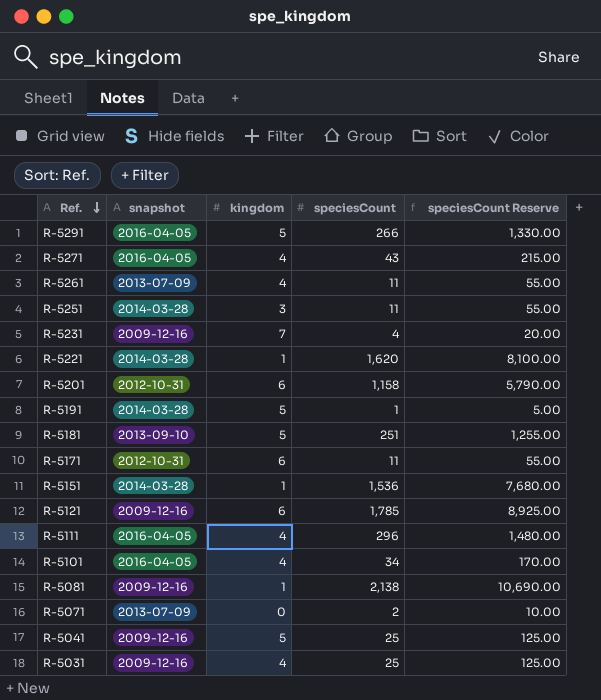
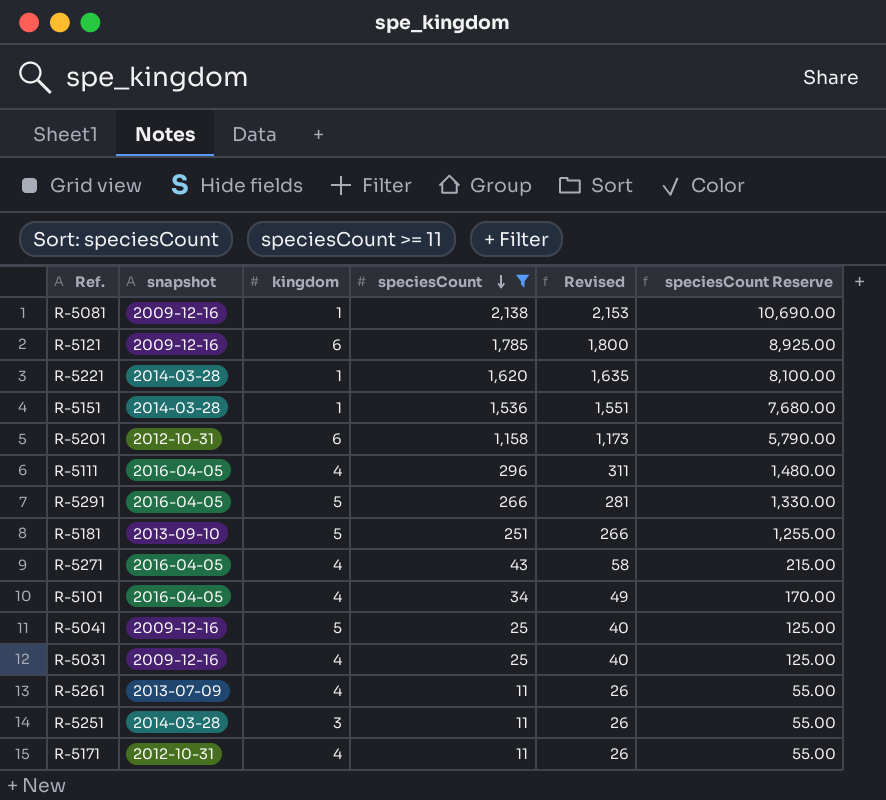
filter: none -> speciesCount >= 11
row order: Ref. descending -> speciesCount descending
column Revised | formula: none -> [speciesCount] + 15
R-5171 | kingdom: 6 -> 4

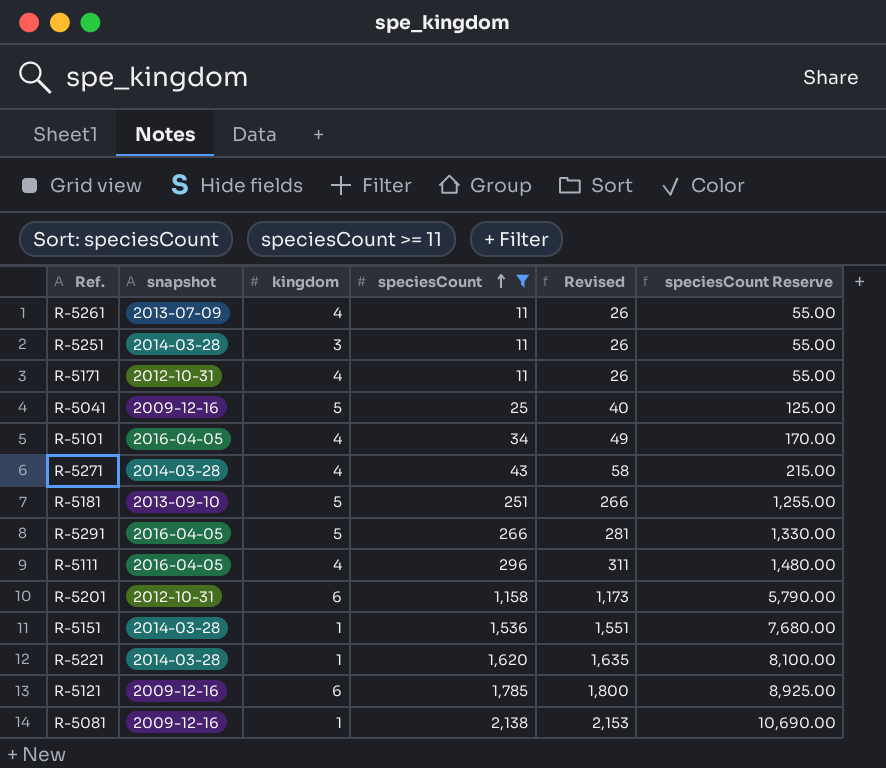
row order: speciesCount descending -> speciesCount ascending
row R-5031: 2009-12-16 | 4 | 25 | 40 | 125.00 -> none
R-5271 | snapshot: 2016-04-05 -> 2014-03-28

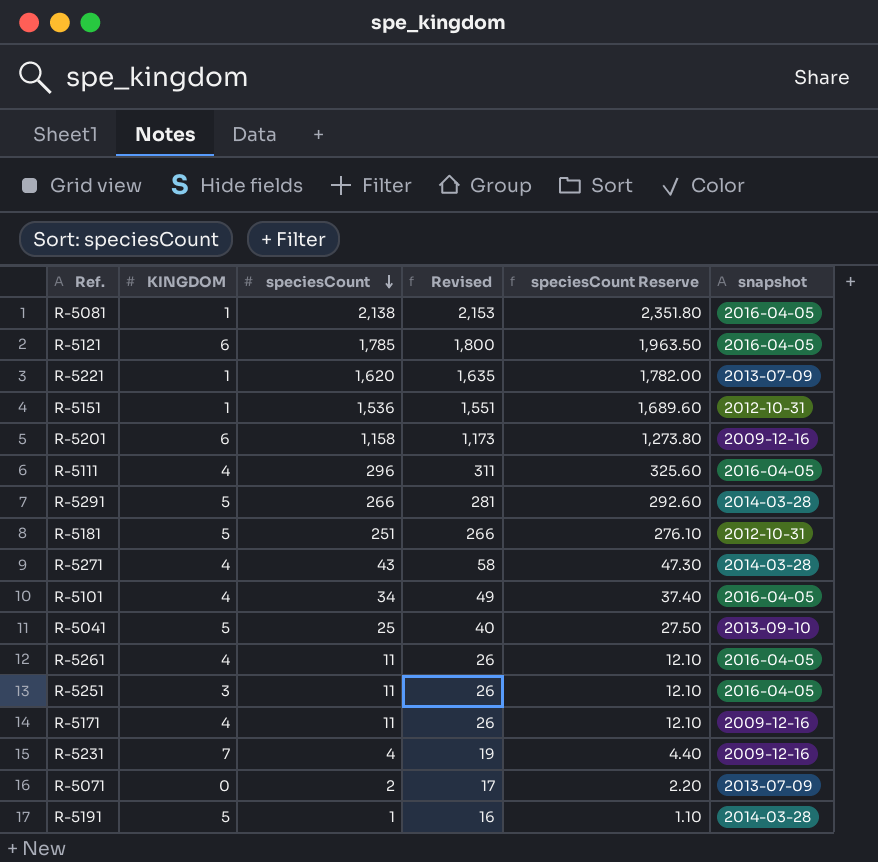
filter: speciesCount >= 11 -> none
row order: speciesCount ascending -> speciesCount descending
column name: kingdom -> KINGDOM
column speciesCount Reserve | formula: [speciesCount] * 5 -> [speciesCount] * 1.1
column snapshot | position: 2 -> 6
R-5081 | snapshot: 2009-12-16 -> 2016-04-05
R-5121 | snapshot: 2009-12-16 -> 2016-04-05
R-5221 | snapshot: 2014-03-28 -> 2013-07-09
R-5151 | snapshot: 2014-03-28 -> 2012-10-31
R-5201 | snapshot: 2012-10-31 -> 2009-12-16
R-5291 | snapshot: 2016-04-05 -> 2014-03-28
R-5181 | snapshot: 2013-09-10 -> 2012-10-31
R-5041 | snapshot: 2009-12-16 -> 2013-09-10
R-5261 | snapshot: 2013-07-09 -> 2016-04-05
R-5251 | snapshot: 2014-03-28 -> 2016-04-05
R-5171 | snapshot: 2012-10-31 -> 2009-12-16

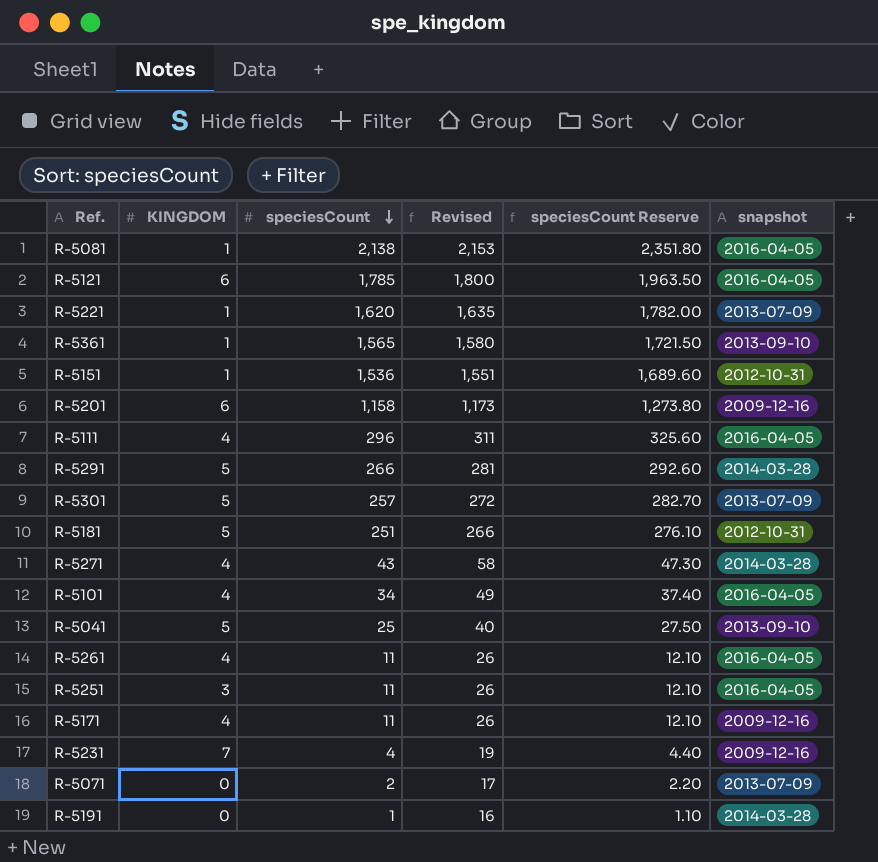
row R-5361: none -> 1 | 1,565 | 1,580 | 1,721.50 | 2013-09-10
row R-5301: none -> 5 | 257 | 272 | 282.70 | 2013-07-09
R-5191 | KINGDOM: 5 -> 0

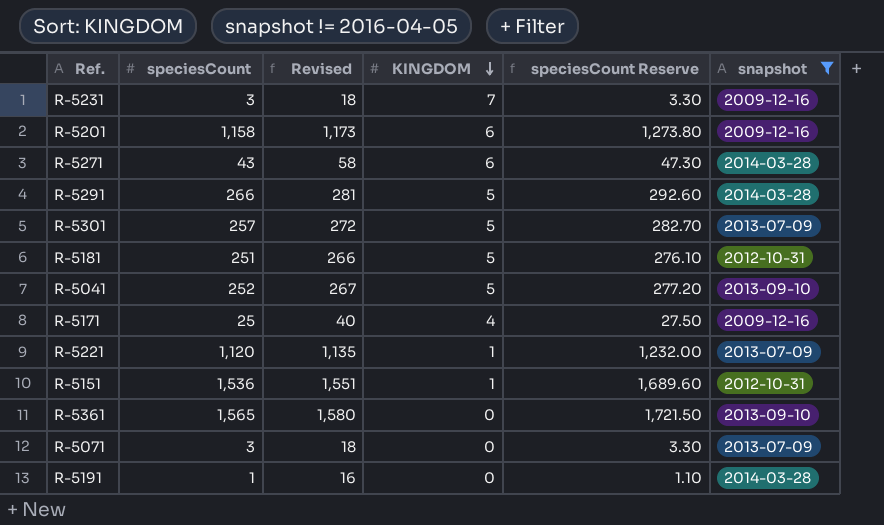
filter: none -> snapshot != 2016-04-05
row order: speciesCount descending -> KINGDOM descending
column KINGDOM | position: 2 -> 4
R-5231 | speciesCount: 4 -> 3
R-5231 | Revised: 19 -> 18
R-5231 | speciesCount Reserve: 4.40 -> 3.30
R-5271 | KINGDOM: 4 -> 6
R-5041 | speciesCount: 25 -> 252
R-5041 | Revised: 40 -> 267
R-5041 | speciesCount Reserve: 27.50 -> 277.20
R-5171 | speciesCount: 11 -> 25
R-5171 | Revised: 26 -> 40
R-5171 | speciesCount Reserve: 12.10 -> 27.50
R-5221 | speciesCount: 1,620 -> 1,120
R-5221 | Revised: 1,635 -> 1,135
R-5221 | speciesCount Reserve: 1,782.00 -> 1,232.00
R-5361 | KINGDOM: 1 -> 0
R-5071 | speciesCount: 2 -> 3
R-5071 | Revised: 17 -> 18
R-5071 | speciesCount Reserve: 2.20 -> 3.30

